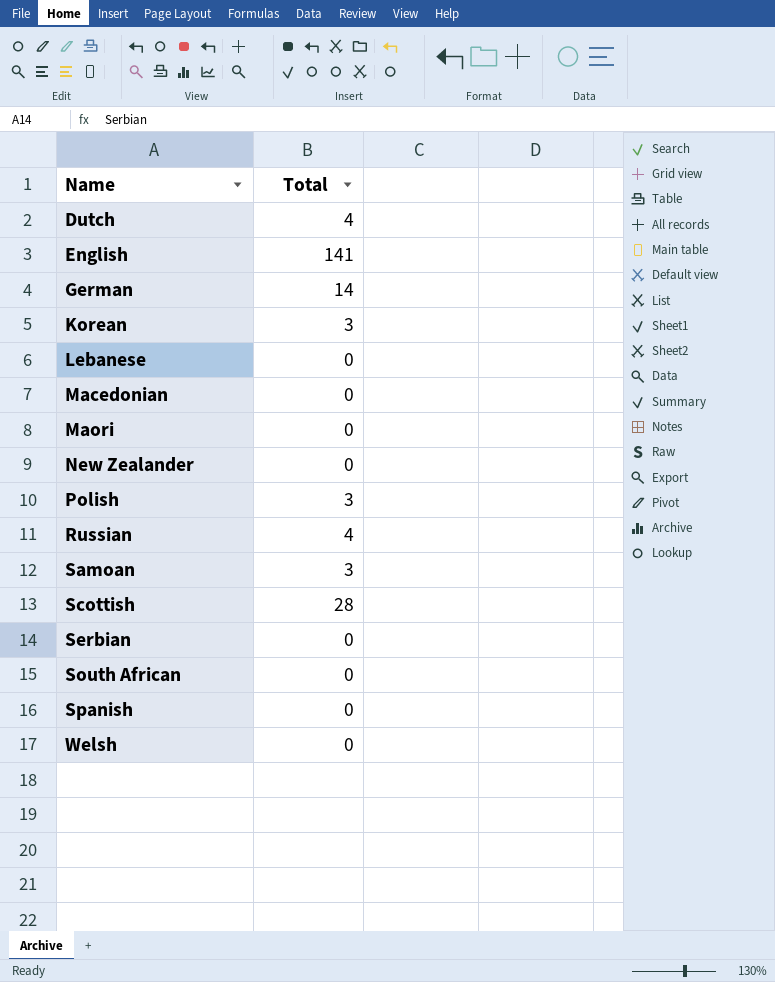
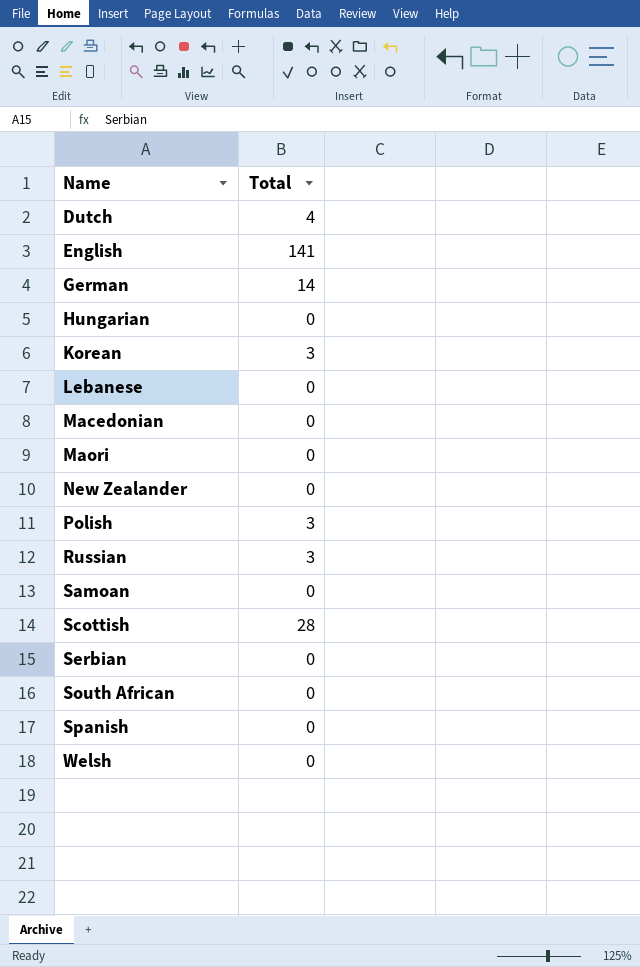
row Hungarian: none -> 0
Russian | Total: 4 -> 3
Samoan | Total: 3 -> 0

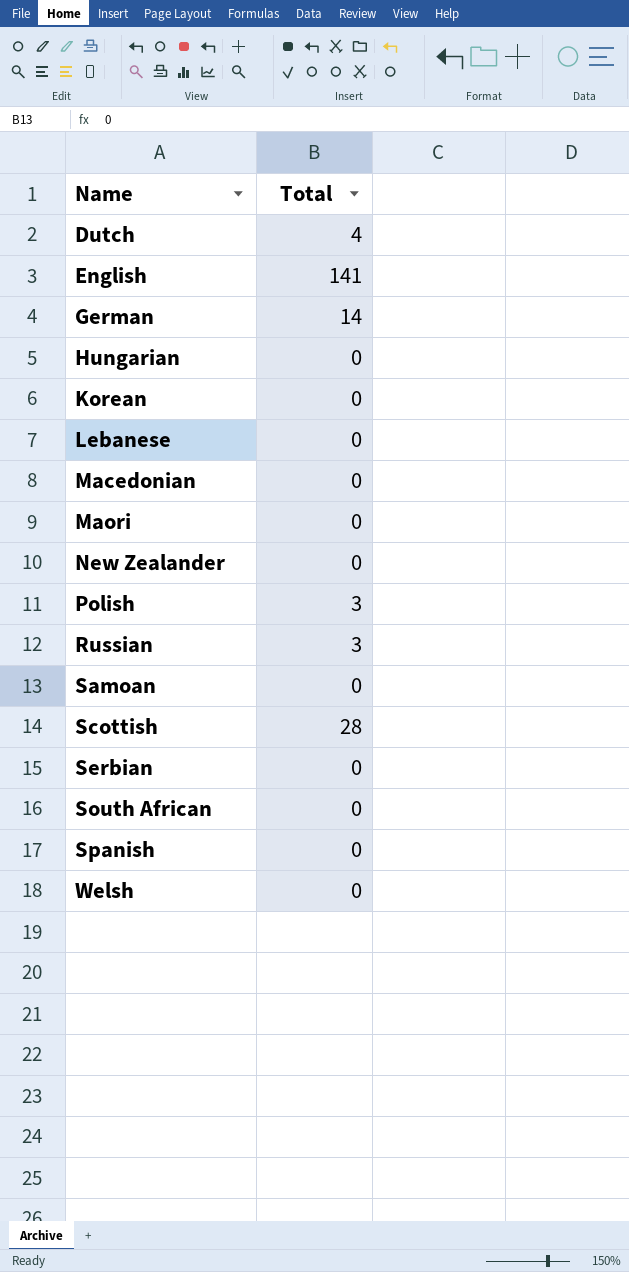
Korean | Total: 3 -> 0

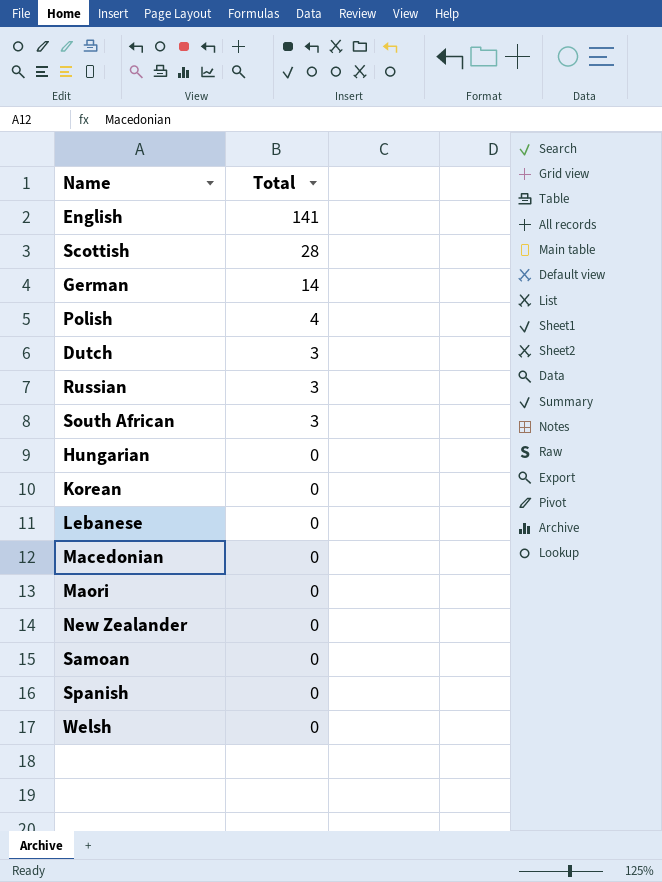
row order: Name ascending -> Total descending
row Serbian: 0 -> none
Polish | Total: 3 -> 4
Dutch | Total: 4 -> 3
South African | Total: 0 -> 3

